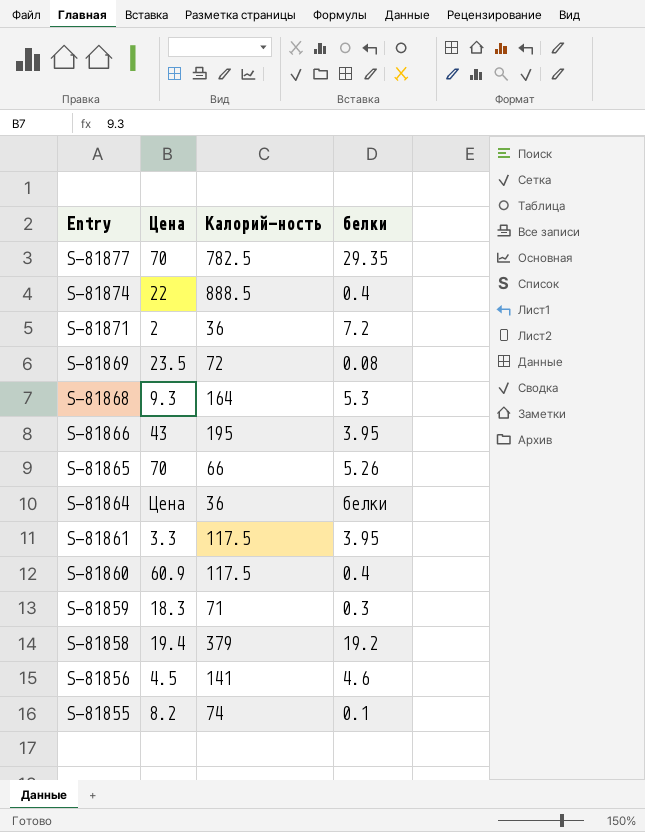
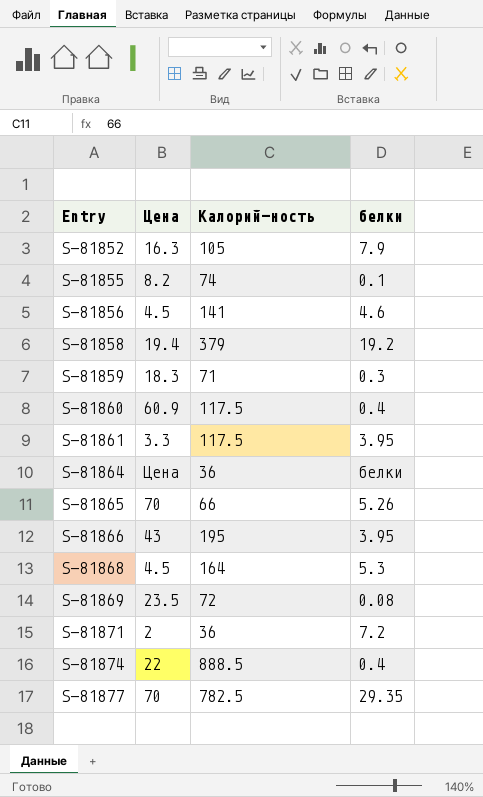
row order: Entry descending -> Entry ascending
row S-81852: none -> 16.3 | 105 | 7.9
S-81868 | Цена: 9.3 -> 4.5

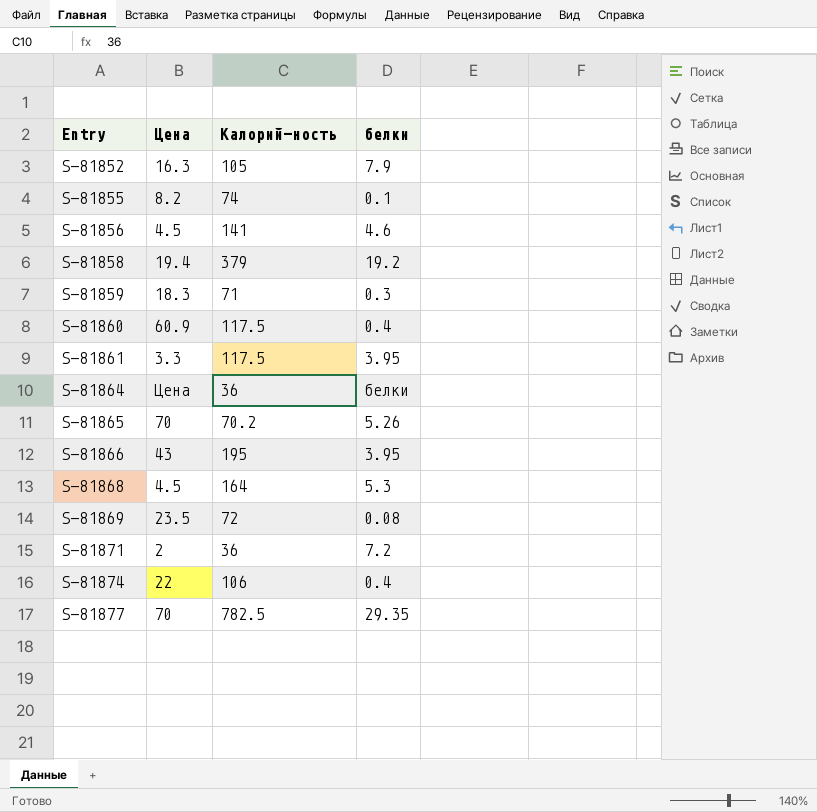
S-81865 | Калорий-ность: 66 -> 70.2
S-81874 | Калорий-ность: 888.5 -> 106

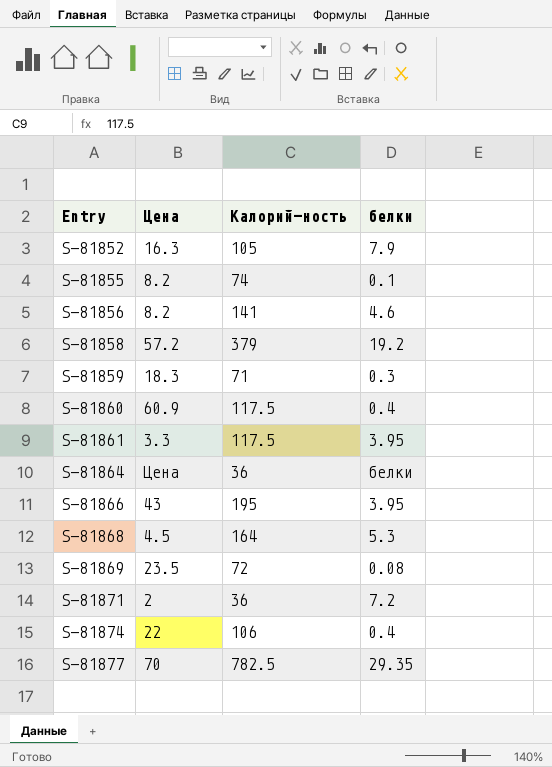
row S-81865: 70 | 70.2 | 5.26 -> none
S-81856 | Цена: 4.5 -> 8.2
S-81858 | Цена: 19.4 -> 57.2

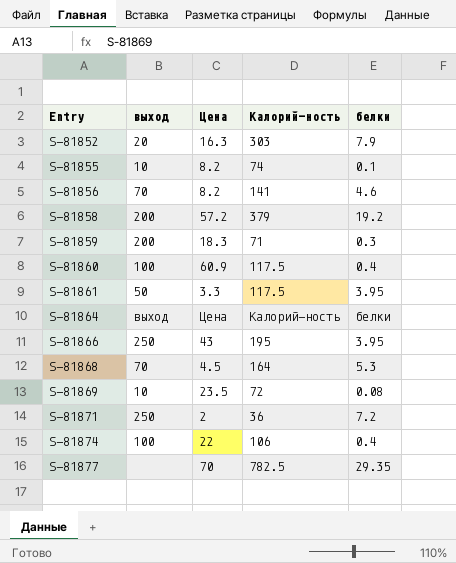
column выход | position: none -> 2
S-81852 | Калорий-ность: 105 -> 303
S-81864 | Калорий-ность: 36 -> Калорий-ность

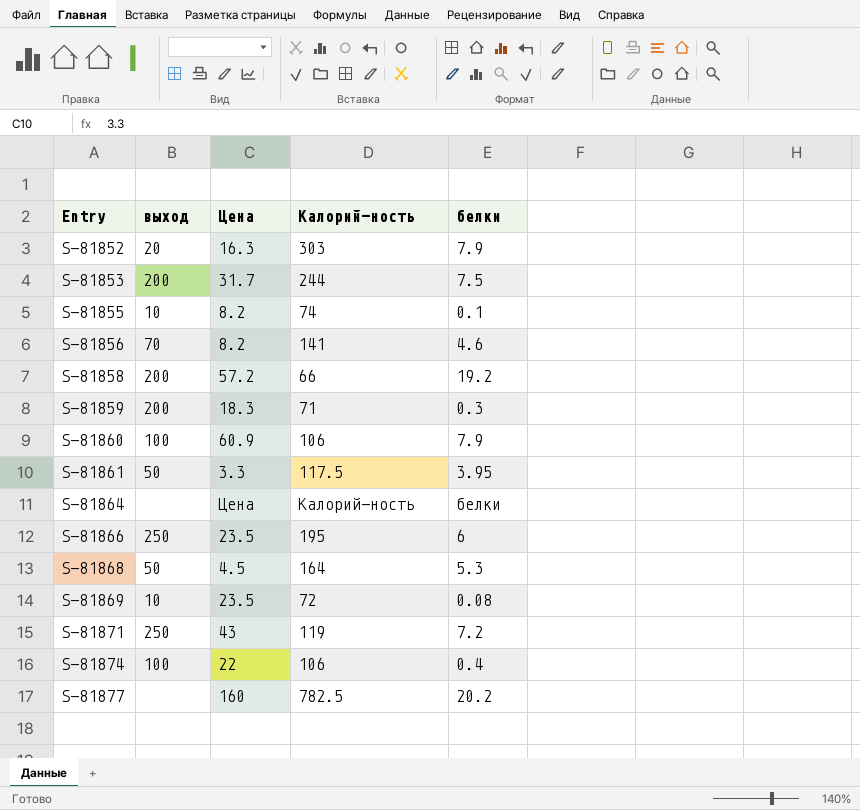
row S-81853: none -> 200 | 31.7 | 244 | 7.5
S-81858 | Калорий-ность: 379 -> 66
S-81860 | Калорий-ность: 117.5 -> 106
S-81860 | белки: 0.4 -> 7.9
S-81864 | выход: выход -> none
S-81866 | Цена: 43 -> 23.5
S-81866 | белки: 3.95 -> 6
S-81868 | выход: 70 -> 50
S-81871 | Цена: 2 -> 43
S-81871 | Калорий-ность: 36 -> 119
S-81877 | Цена: 70 -> 160
S-81877 | белки: 29.35 -> 20.2

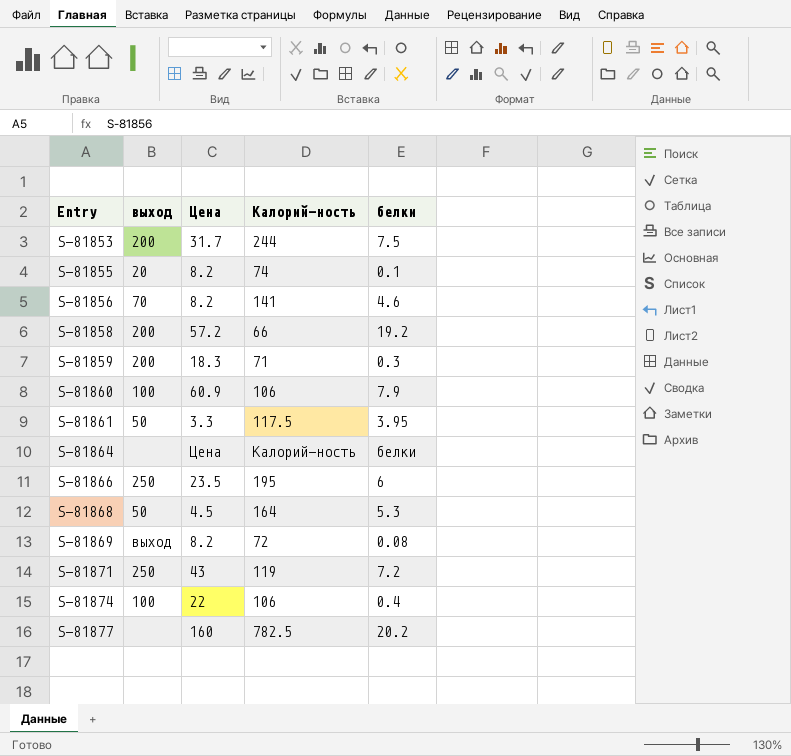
row S-81852: 20 | 16.3 | 303 | 7.9 -> none
S-81855 | выход: 10 -> 20
S-81869 | выход: 10 -> выход
S-81869 | Цена: 23.5 -> 8.2

